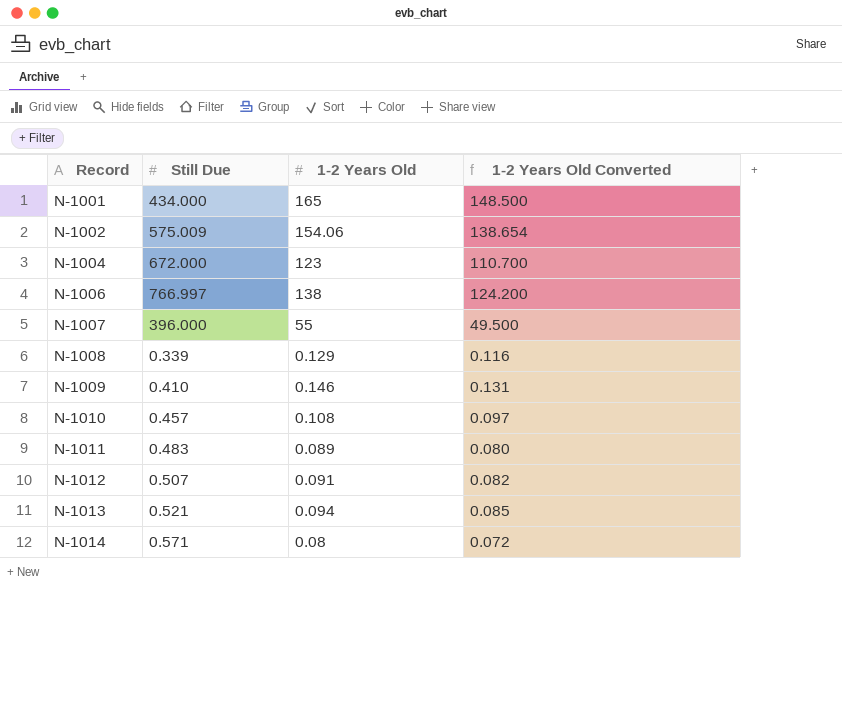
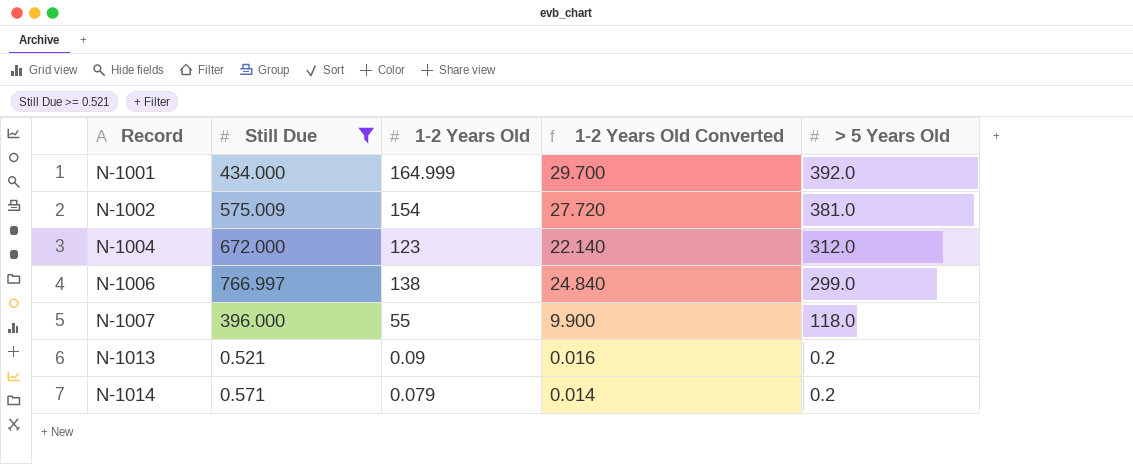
filter: none -> Still Due >= 0.521
column 1-2 Years Old Converted | formula: [1-2 Years Old] * 0.9 -> [1-2 Years Old] * 0.18
column > 5 Years Old | position: none -> 5
N-1001 | 1-2 Years Old: 165 -> 164.999
N-1002 | 1-2 Years Old: 154.06 -> 154
N-1013 | 1-2 Years Old: 0.094 -> 0.09
N-1014 | 1-2 Years Old: 0.08 -> 0.079

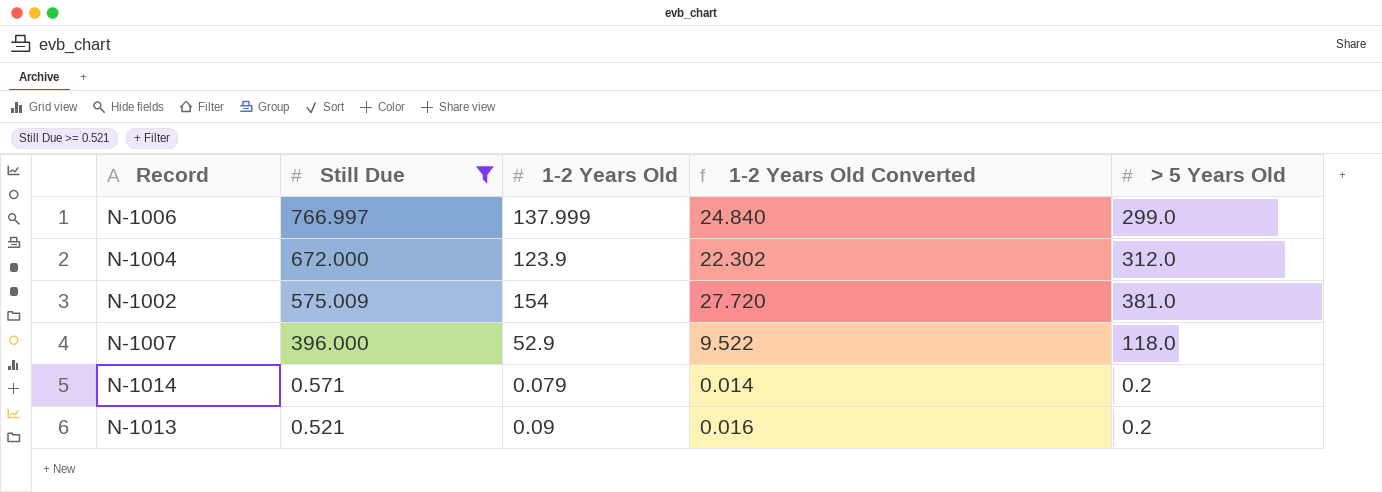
row order: Record ascending -> Still Due descending
row N-1001: 434.000 | 164.999 | 29.700 | 392.0 -> none
N-1006 | 1-2 Years Old: 138 -> 137.999
N-1004 | 1-2 Years Old: 123 -> 123.9
N-1004 | 1-2 Years Old Converted: 22.140 -> 22.302
N-1007 | 1-2 Years Old: 55 -> 52.9
N-1007 | 1-2 Years Old Converted: 9.900 -> 9.522

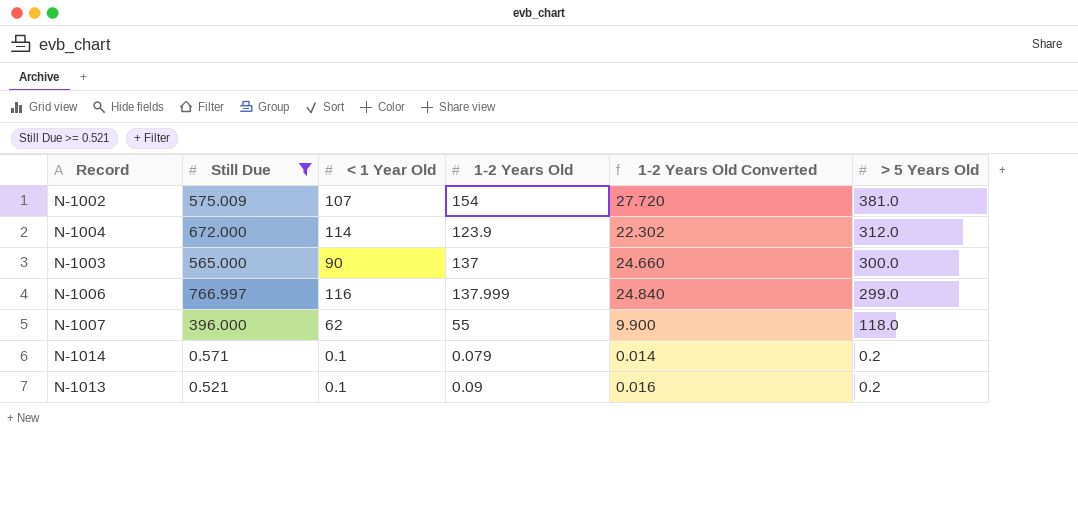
row order: Still Due descending -> > 5 Years Old descending
column < 1 Year Old | position: none -> 3
row N-1003: none -> 565.000 | 90 | 137 | 24.660 | 300.0
N-1007 | 1-2 Years Old: 52.9 -> 55
N-1007 | 1-2 Years Old Converted: 9.522 -> 9.900

